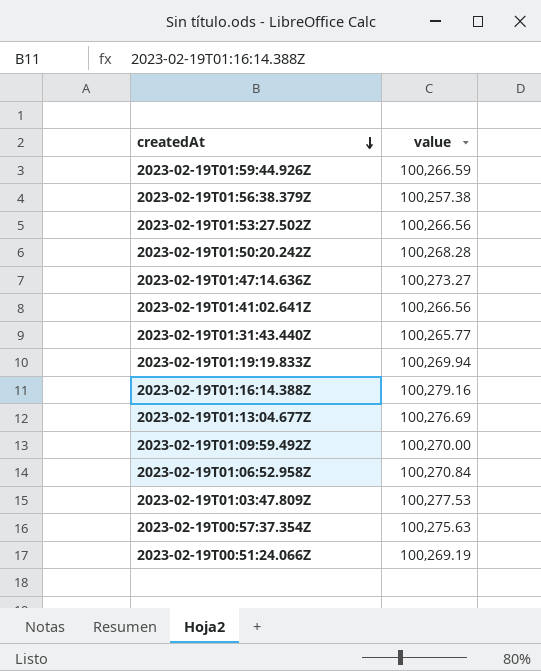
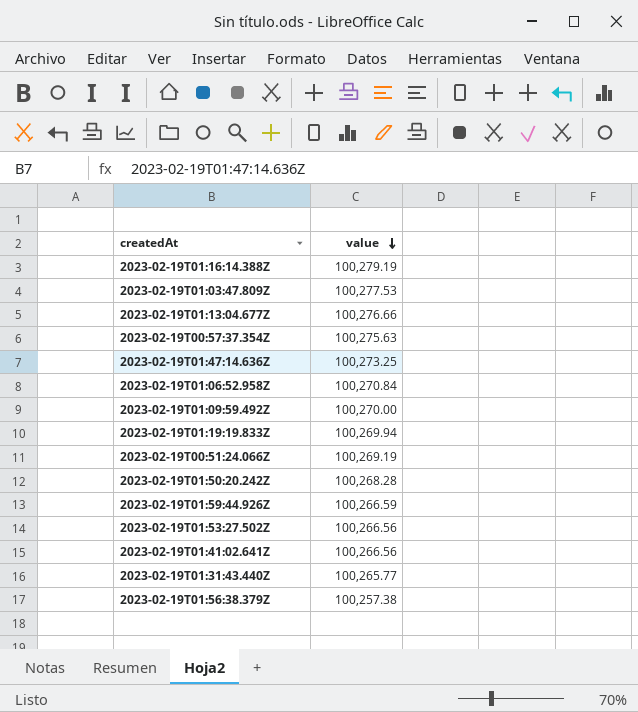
row order: createdAt descending -> value descending
2023-02-19T01:16:14.388Z | value: 100,279.16 -> 100,279.19
2023-02-19T01:13:04.677Z | value: 100,276.69 -> 100,276.66
2023-02-19T01:47:14.636Z | value: 100,273.27 -> 100,273.25

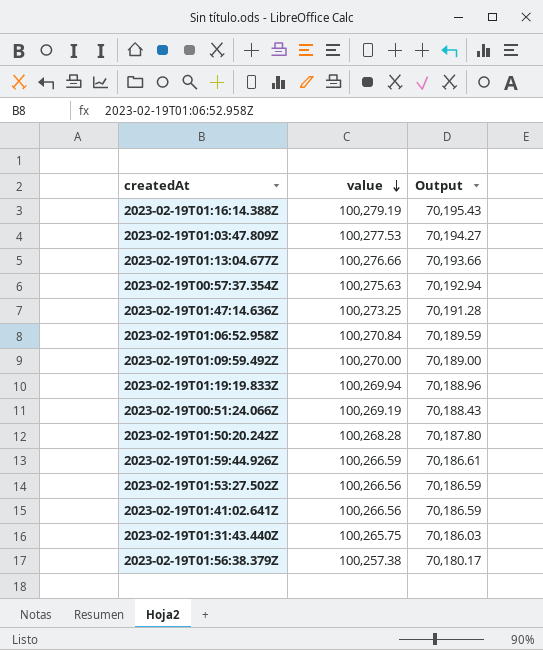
column Output | formula: none -> [value] * 0.7
2023-02-19T01:31:43.440Z | value: 100,265.77 -> 100,265.75

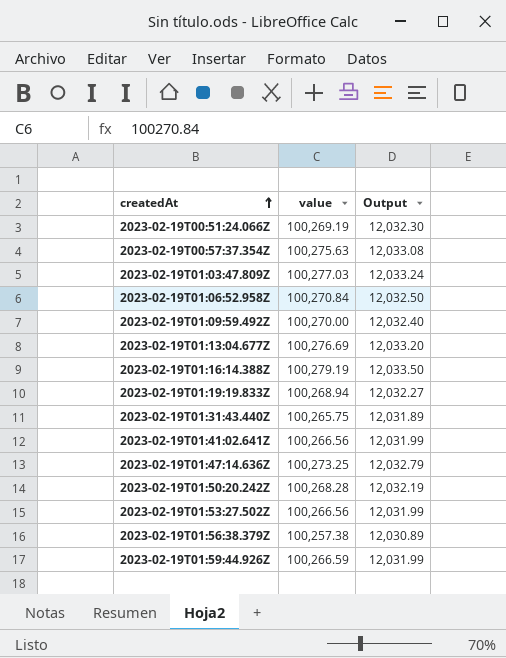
row order: value descending -> createdAt ascending
column Output | formula: [value] * 0.7 -> [value] * 0.12
2023-02-19T01:03:47.809Z | value: 100,277.53 -> 100,277.03
2023-02-19T01:13:04.677Z | value: 100,276.66 -> 100,276.69
2023-02-19T01:19:19.833Z | value: 100,269.94 -> 100,268.94

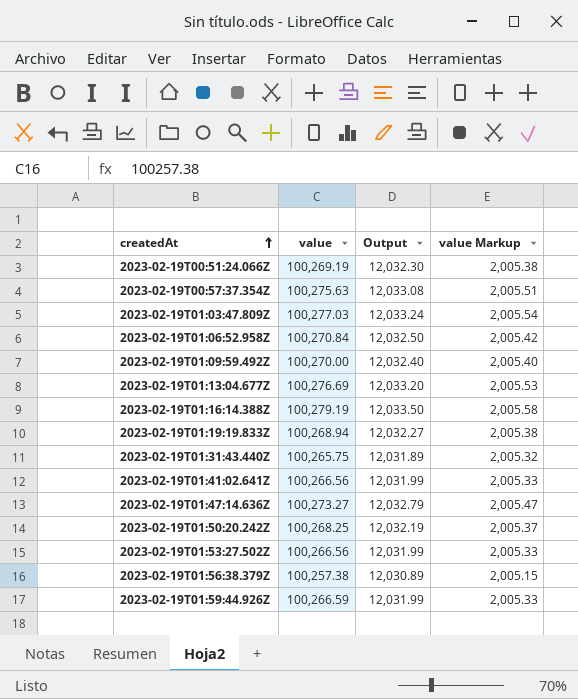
column value Markup | formula: none -> [value] * 0.02
2023-02-19T01:47:14.636Z | value: 100,273.25 -> 100,273.27
2023-02-19T01:50:20.242Z | value: 100,268.28 -> 100,268.25

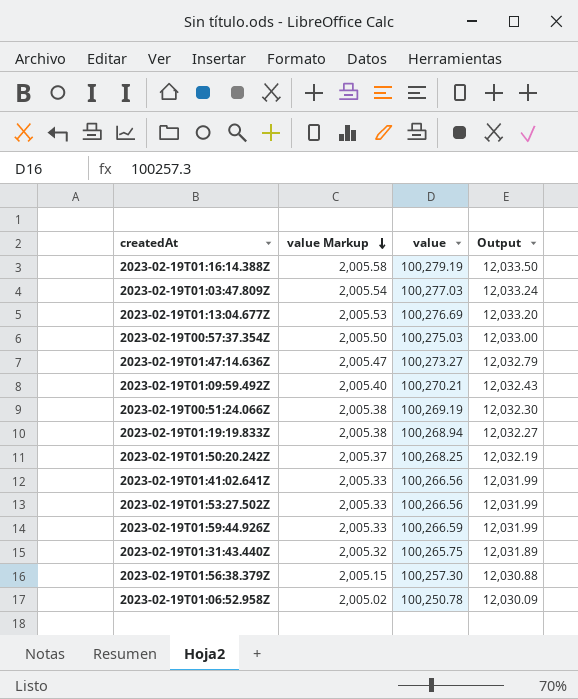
row order: createdAt ascending -> value Markup descending
column value Markup | position: 4 -> 2
2023-02-19T00:57:37.354Z | value Markup: 2,005.51 -> 2,005.50
2023-02-19T00:57:37.354Z | value: 100,275.63 -> 100,275.03
2023-02-19T00:57:37.354Z | Output: 12,033.08 -> 12,033.00
2023-02-19T01:09:59.492Z | value: 100,270.00 -> 100,270.21
2023-02-19T01:09:59.492Z | Output: 12,032.40 -> 12,032.43
2023-02-19T01:56:38.379Z | value: 100,257.38 -> 100,257.30
2023-02-19T01:56:38.379Z | Output: 12,030.89 -> 12,030.88
2023-02-19T01:06:52.958Z | value Markup: 2,005.42 -> 2,005.02
2023-02-19T01:06:52.958Z | value: 100,270.84 -> 100,250.78
2023-02-19T01:06:52.958Z | Output: 12,032.50 -> 12,030.09

